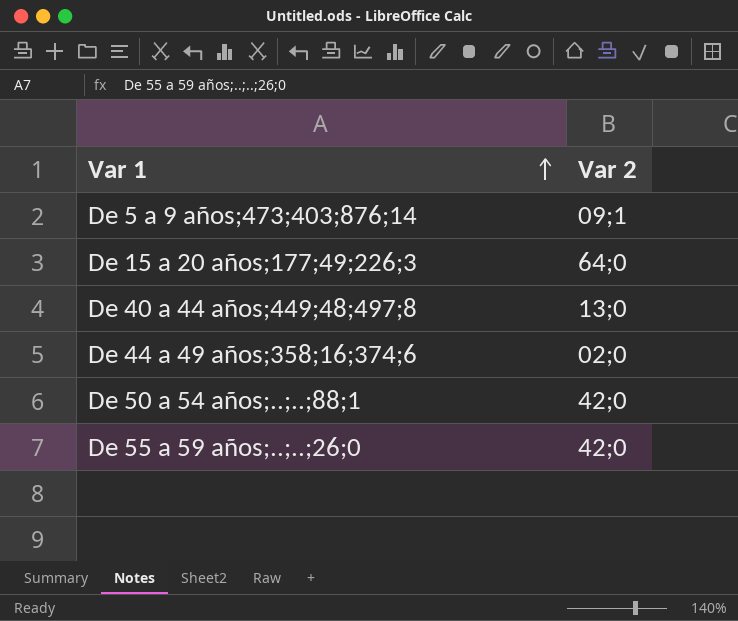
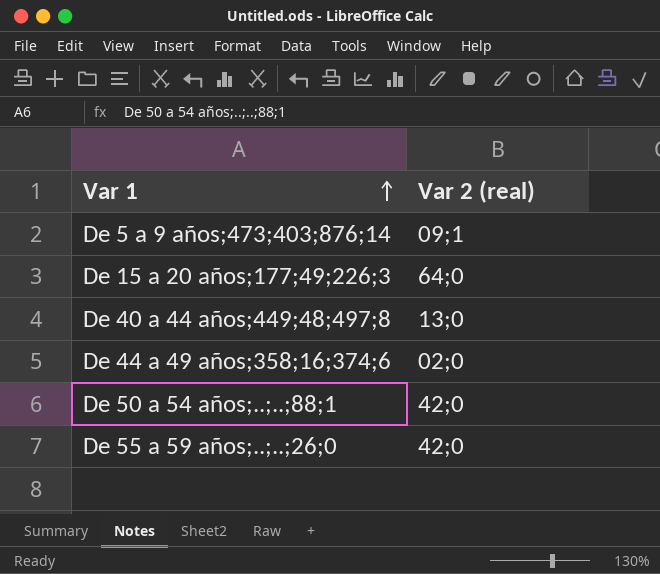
column name: Var 2 -> Var 2 (real)

